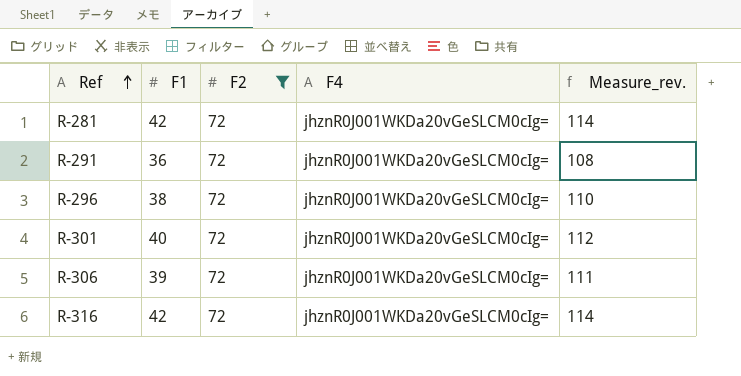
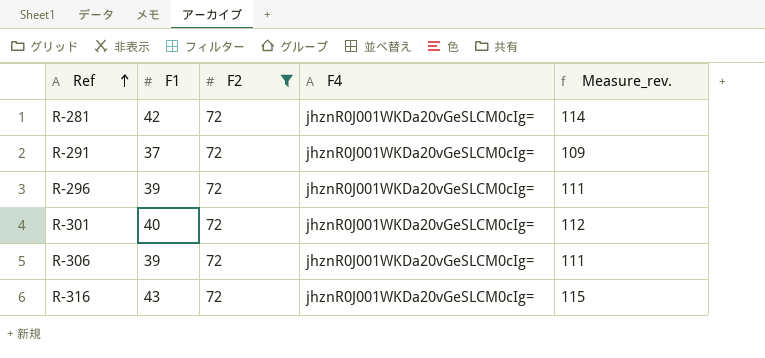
R-291 | F1: 36 -> 37
R-291 | Measure_rev.: 108 -> 109
R-296 | F1: 38 -> 39
R-296 | Measure_rev.: 110 -> 111
R-316 | F1: 42 -> 43
R-316 | Measure_rev.: 114 -> 115

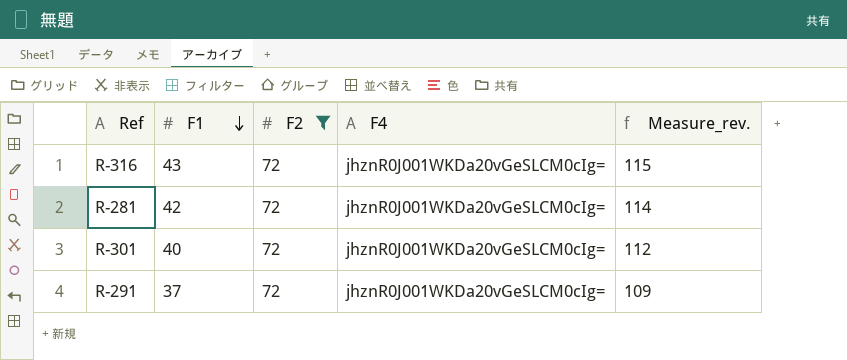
row order: Ref ascending -> F1 descending
row R-296: 39 | 72 | jhznR0J001WKDa20vGeSLCM0cIg= | 111 -> none
row R-306: 39 | 72 | jhznR0J001WKDa20vGeSLCM0cIg= | 111 -> none

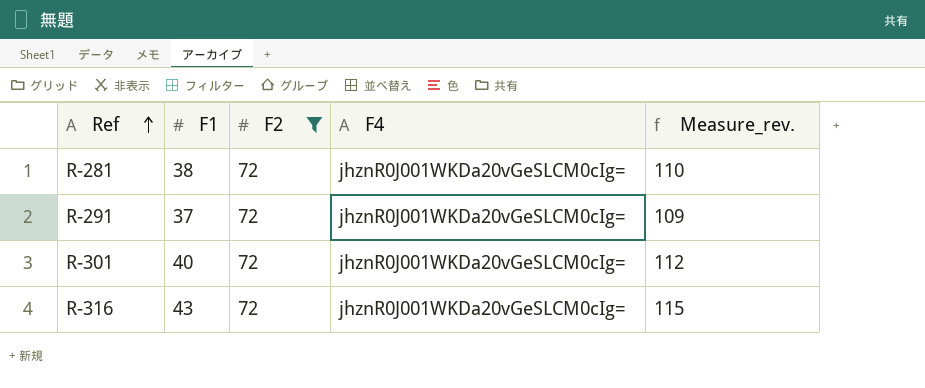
row order: F1 descending -> Ref ascending
R-281 | F1: 42 -> 38
R-281 | Measure_rev.: 114 -> 110

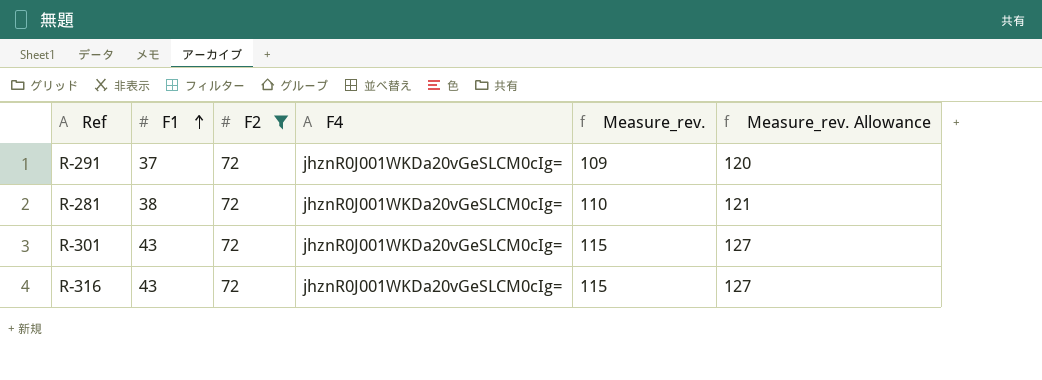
row order: Ref ascending -> F1 ascending
column Measure_rev. Allowance | formula: none -> [Measure_rev.] * 1.1
R-301 | F1: 40 -> 43
R-301 | Measure_rev.: 112 -> 115

